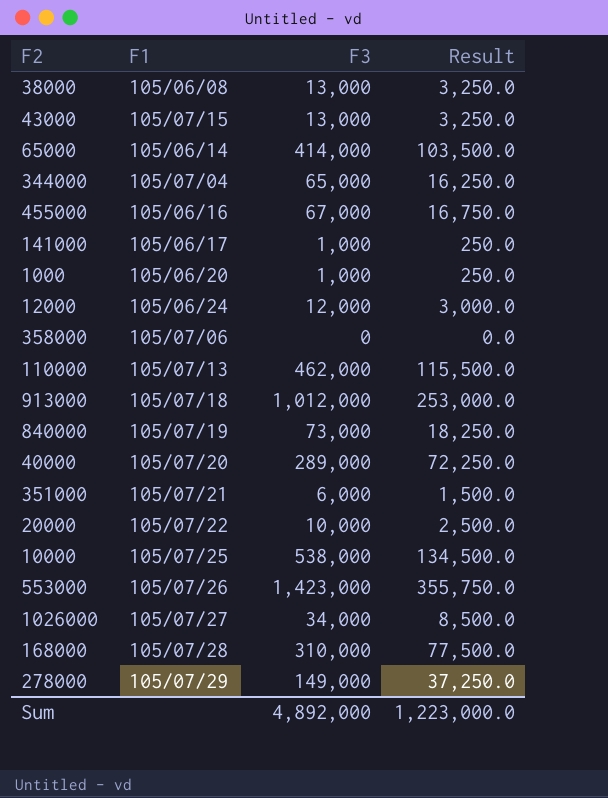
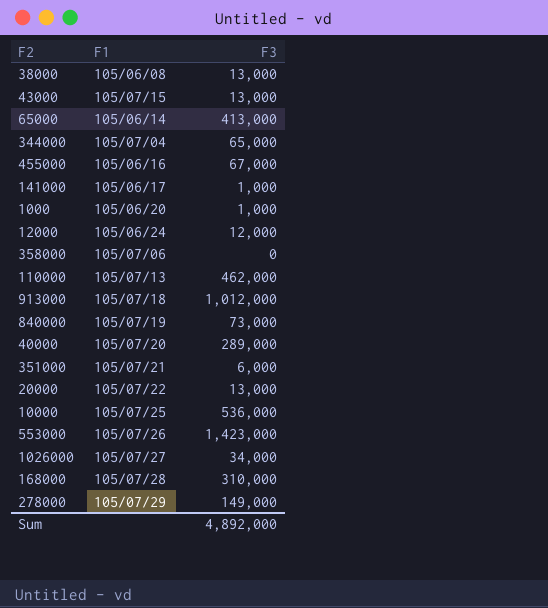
column Result | formula: [F3] * 0.25 -> none
65000 | F3: 414,000 -> 413,000
20000 | F3: 10,000 -> 13,000
10000 | F3: 538,000 -> 536,000

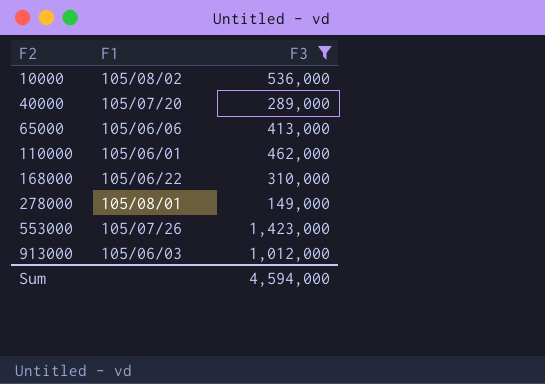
filter: none -> F3 >= 149,000
row order: none -> F2 ascending
10000 | F1: 105/07/25 -> 105/08/02
65000 | F1: 105/06/14 -> 105/06/06
110000 | F1: 105/07/13 -> 105/06/01
168000 | F1: 105/07/28 -> 105/06/22
278000 | F1: 105/07/29 -> 105/08/01
913000 | F1: 105/07/18 -> 105/06/03
Sum | F3: 4,892,000 -> 4,594,000

